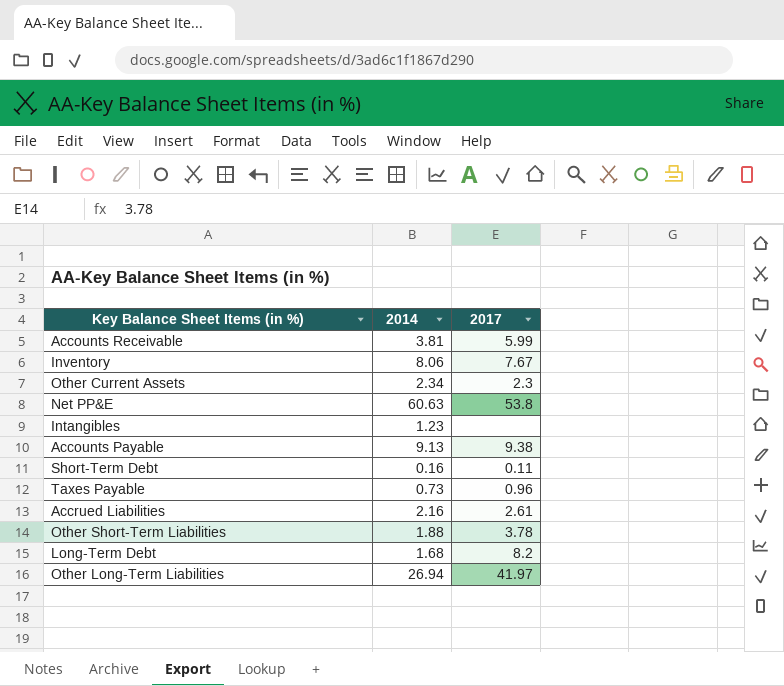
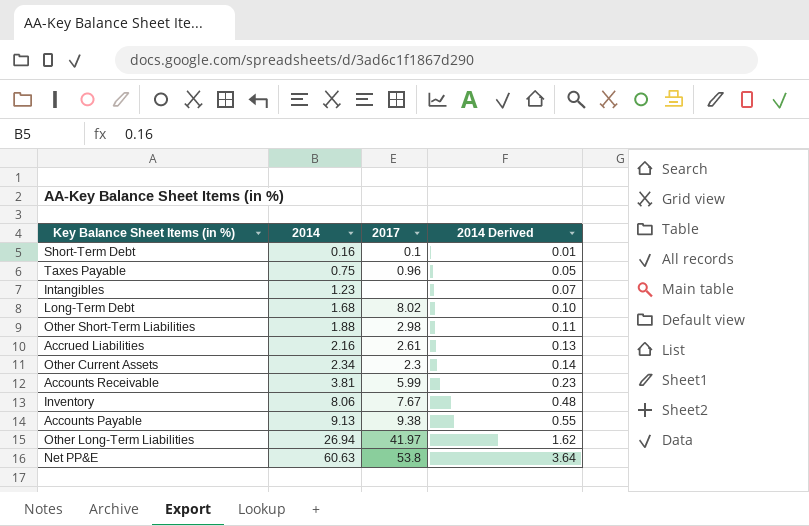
row order: none -> 2014 ascending
column 2014 Derived | formula: none -> [2014] * 0.06
Short-Term Debt | 2017: 0.11 -> 0.1
Taxes Payable | 2014: 0.73 -> 0.75
Long-Term Debt | 2017: 8.2 -> 8.02
Other Short-Term Liabilities | 2017: 3.78 -> 2.98

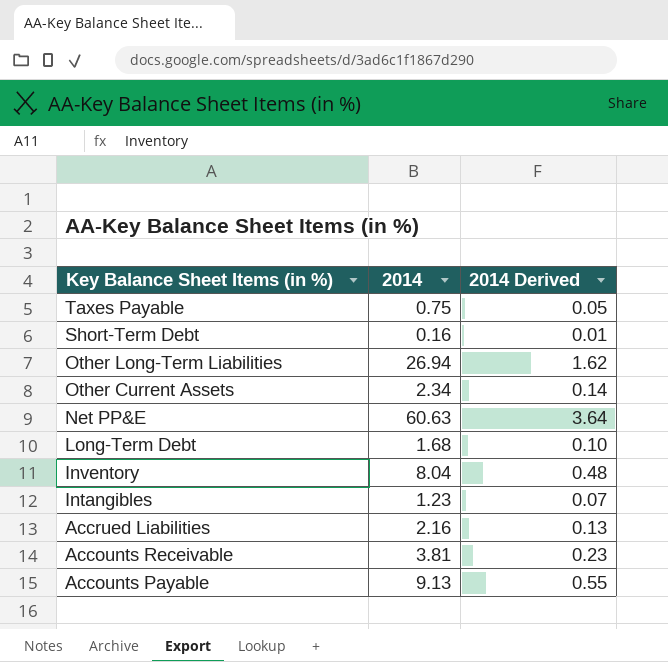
row order: 2014 ascending -> Key Balance Sheet Items (in %) descending
column 2017 | position: 3 -> none
row Other Short-Term Liabilities: 1.88 | 2.98 | 0.11 -> none
Inventory | 2014: 8.06 -> 8.04

